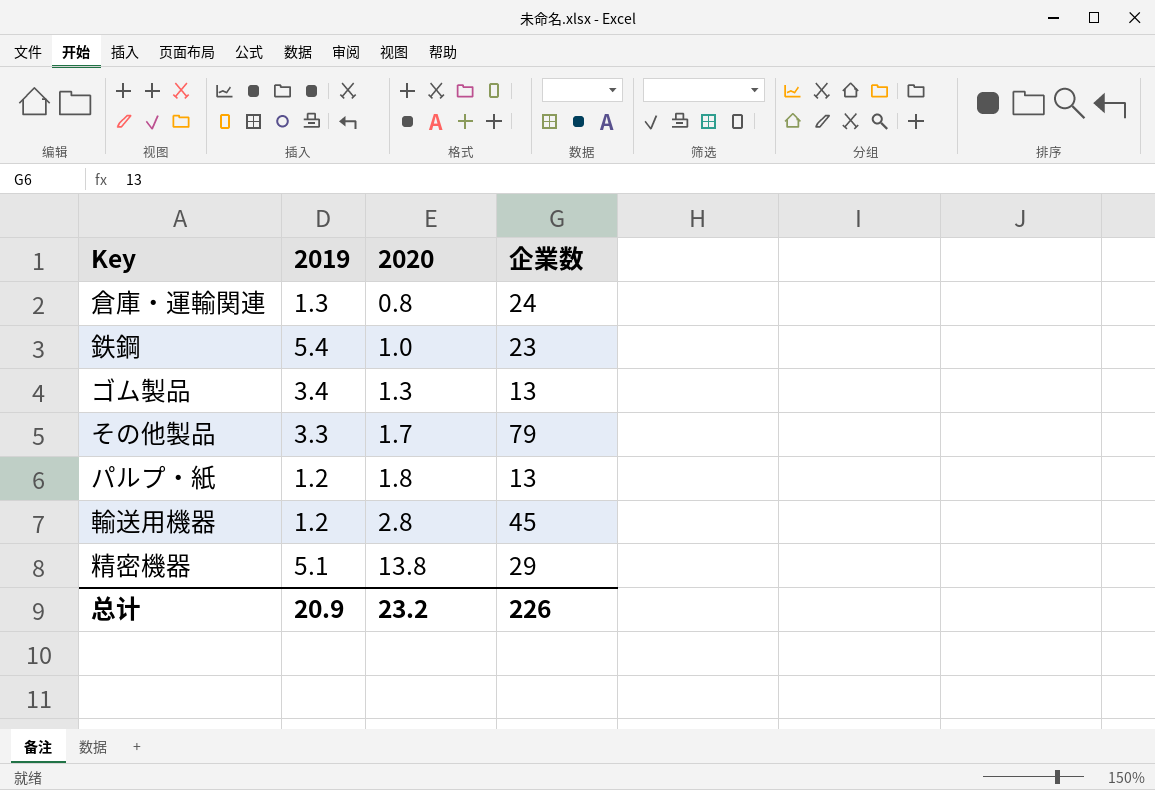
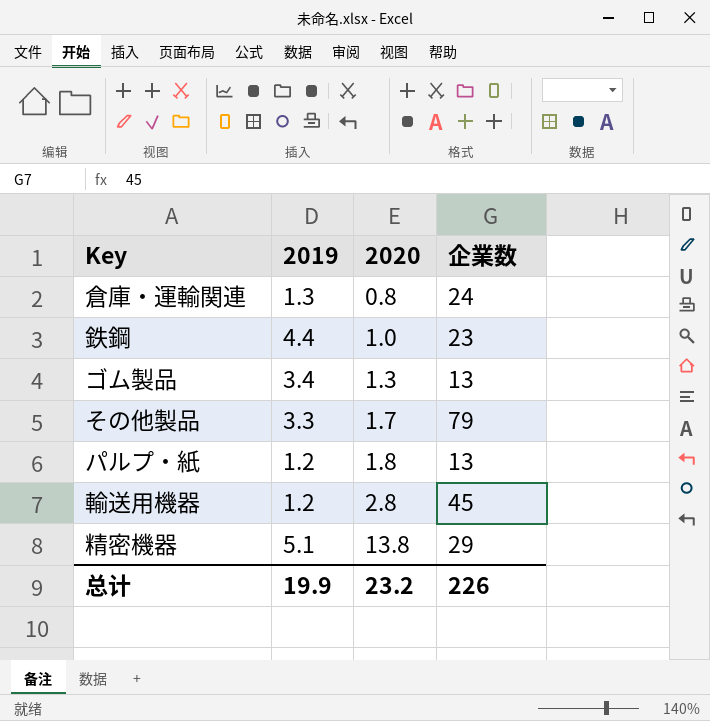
鉄鋼 | 2019: 5.4 -> 4.4
总计 | 2019: 20.9 -> 19.9

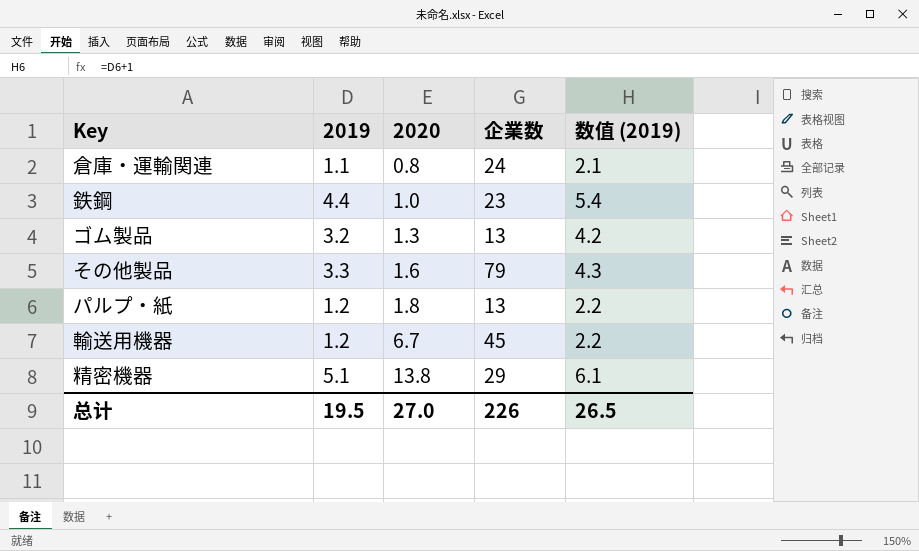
column 数值 (2019) | formula: none -> [2019] + 1
倉庫・運輸関連 | 2019: 1.3 -> 1.1
ゴム製品 | 2019: 3.4 -> 3.2
その他製品 | 2020: 1.7 -> 1.6
輸送用機器 | 2020: 2.8 -> 6.7
总计 | 2019: 19.9 -> 19.5
总计 | 2020: 23.2 -> 27.0

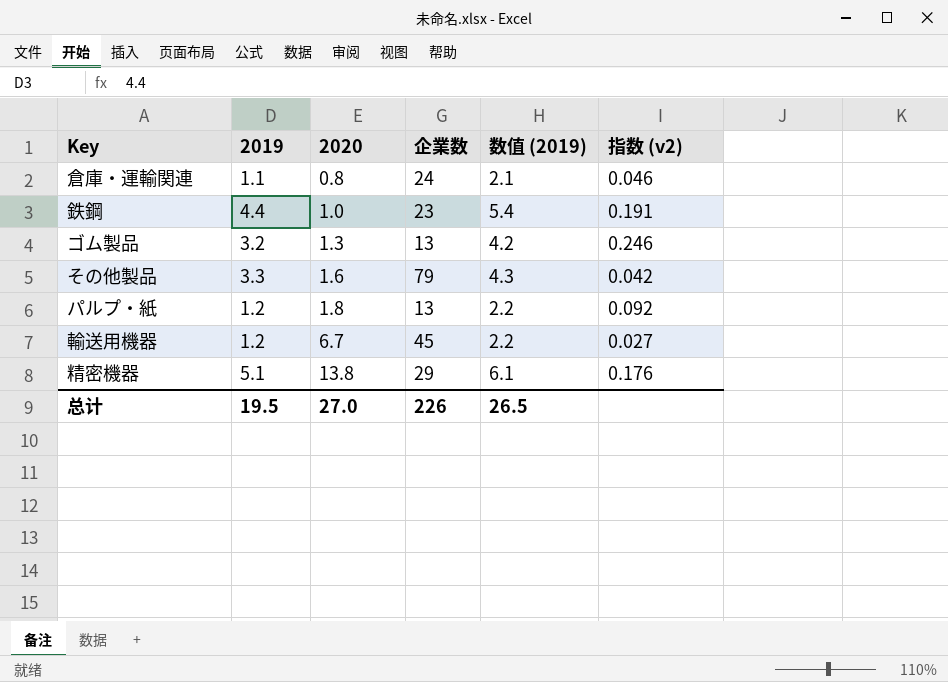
column 指数 (v2) | formula: none -> [2019] / [企業数]

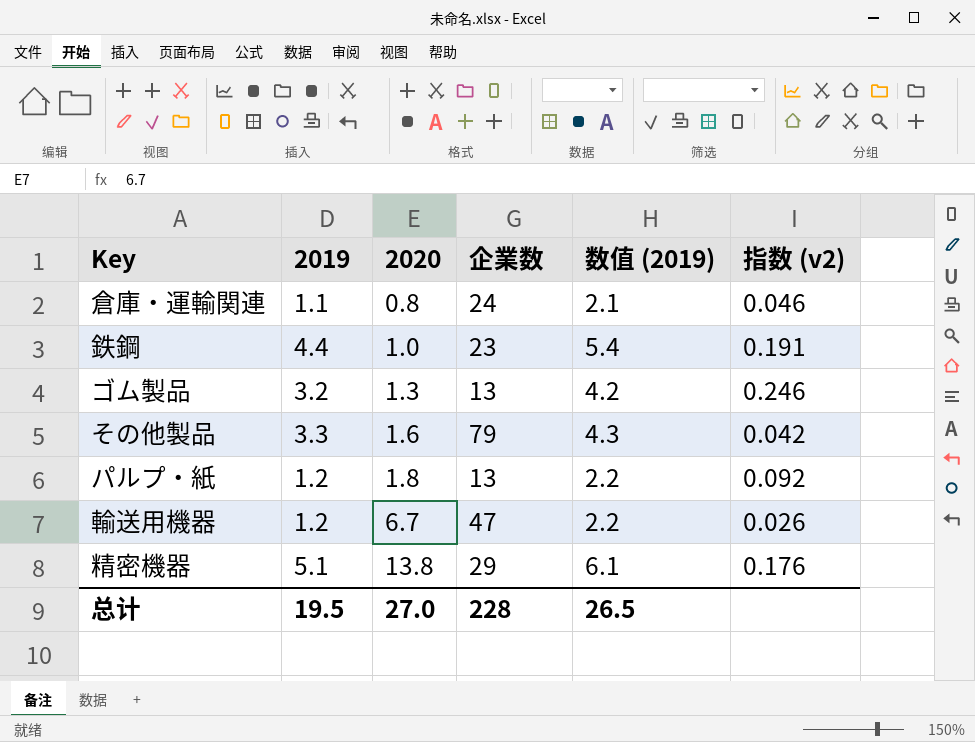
輸送用機器 | 企業数: 45 -> 47
輸送用機器 | 指数 (v2): 0.027 -> 0.026
总计 | 企業数: 226 -> 228

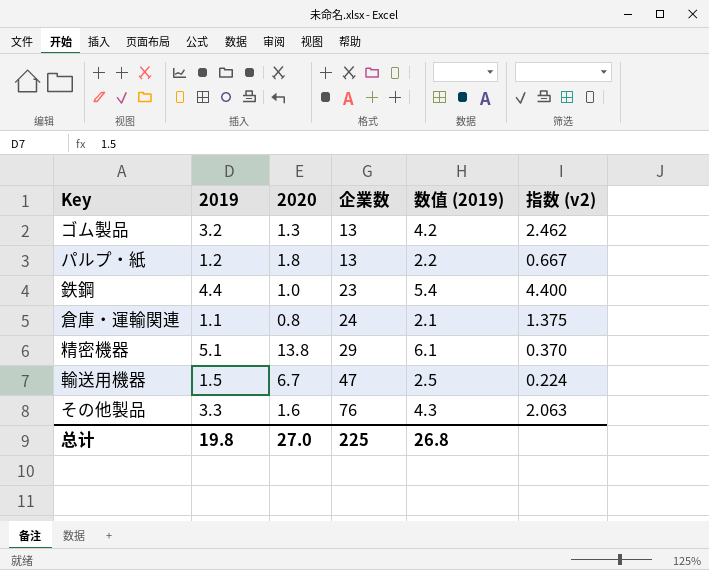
row order: 2020 ascending -> 企業数 ascending
column 指数 (v2) | formula: [2019] / [企業数] -> [2019] / [2020]
輸送用機器 | 2019: 1.2 -> 1.5
輸送用機器 | 数值 (2019): 2.2 -> 2.5
その他製品 | 企業数: 79 -> 76
总计 | 2019: 19.5 -> 19.8
总计 | 企業数: 228 -> 225
总计 | 数值 (2019): 26.5 -> 26.8

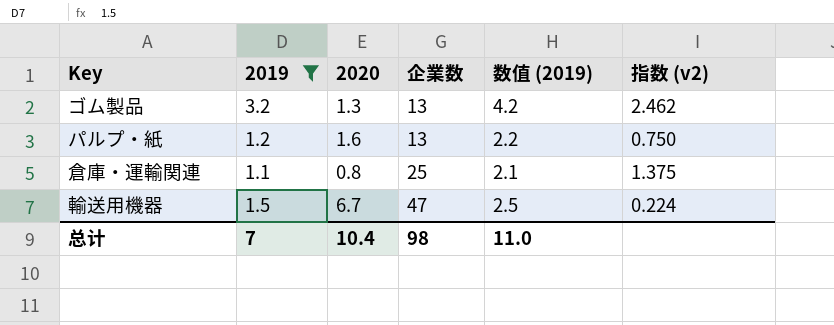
filter: none -> 2019 <= 3.2
パルプ・紙 | 2020: 1.8 -> 1.6
パルプ・紙 | 指数 (v2): 0.667 -> 0.750
倉庫・運輸関連 | 企業数: 24 -> 25
总计 | 2019: 19.8 -> 7
总计 | 2020: 27.0 -> 10.4
总计 | 企業数: 225 -> 98
总计 | 数值 (2019): 26.8 -> 11.0

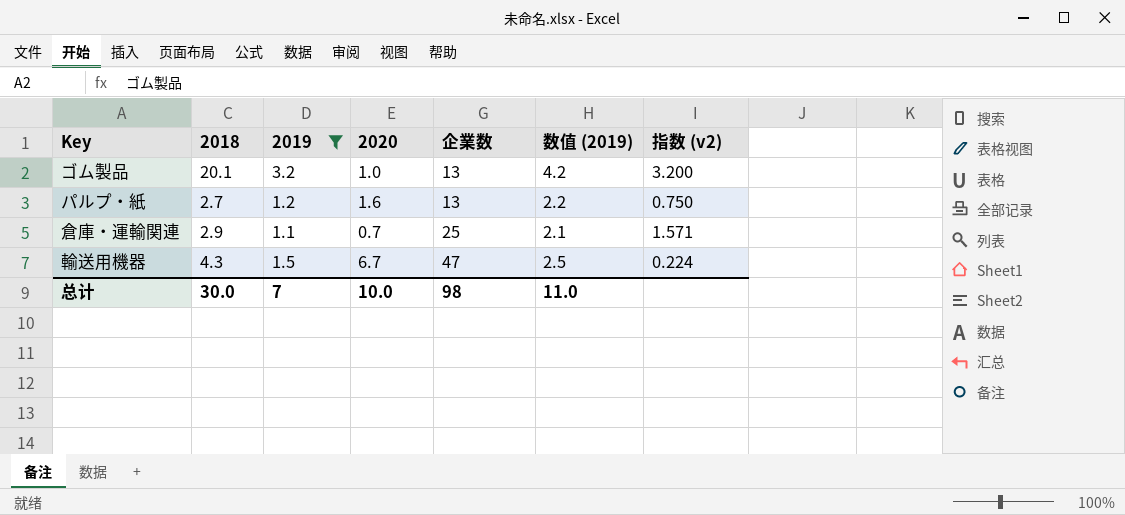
column 2018 | position: none -> 2
ゴム製品 | 2020: 1.3 -> 1.0
ゴム製品 | 指数 (v2): 2.462 -> 3.200
倉庫・運輸関連 | 2020: 0.8 -> 0.7
倉庫・運輸関連 | 指数 (v2): 1.375 -> 1.571
总计 | 2020: 10.4 -> 10.0

